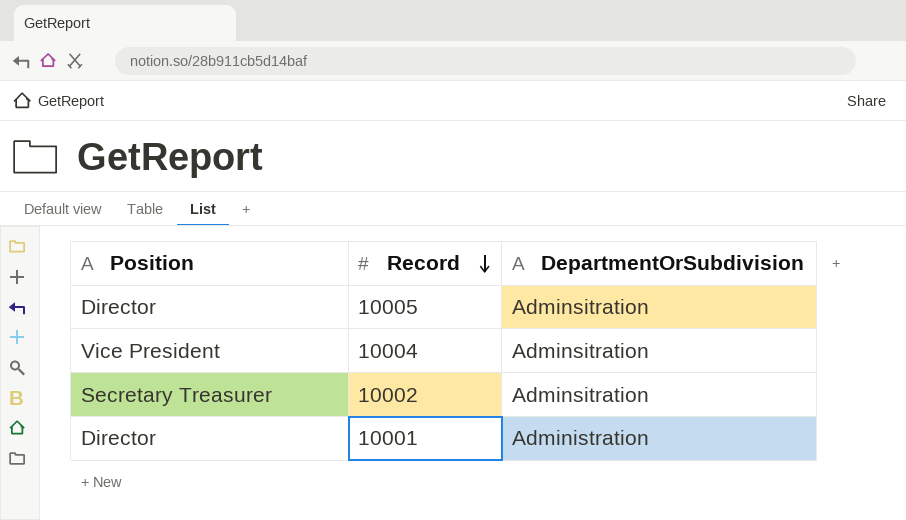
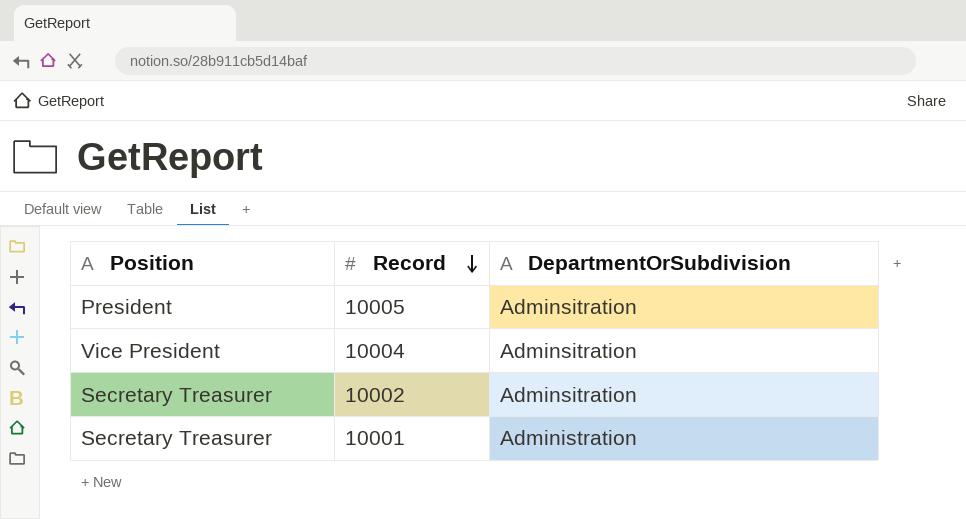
10005 | Position: Director -> President
10001 | Position: Director -> Secretary Treasurer

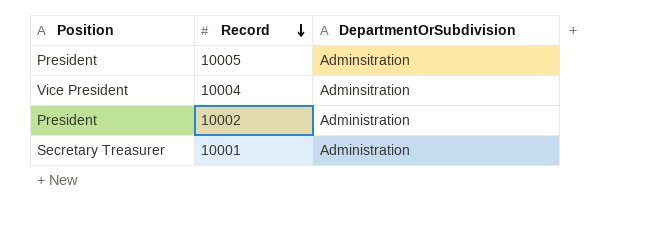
10002 | Position: Secretary Treasurer -> President
10002 | DepartmentOrSubdivision: Adminsitration -> Administration

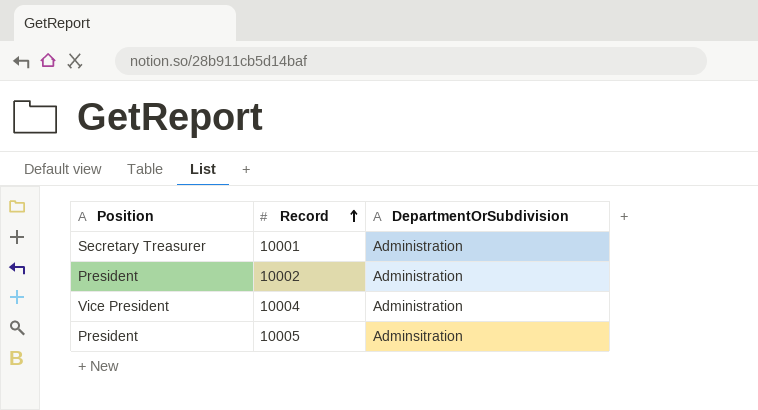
row order: Record descending -> Record ascending
10004 | DepartmentOrSubdivision: Adminsitration -> Administration

